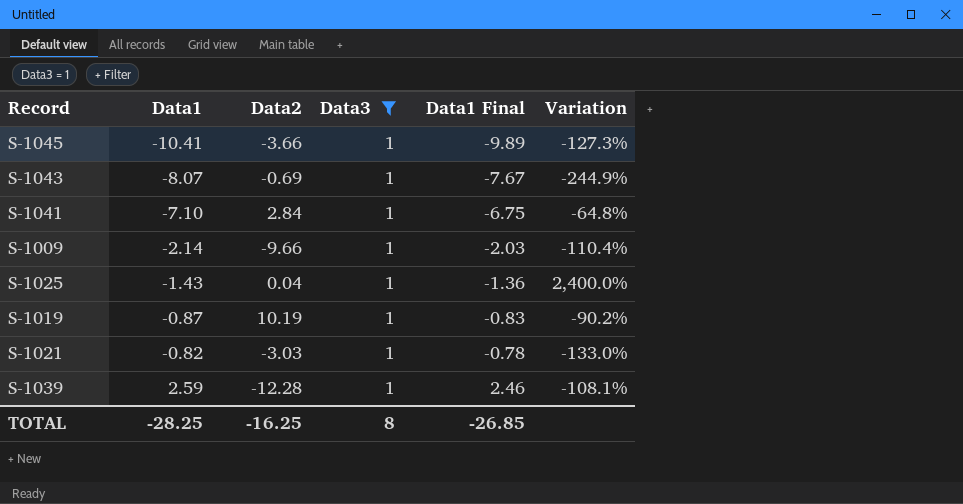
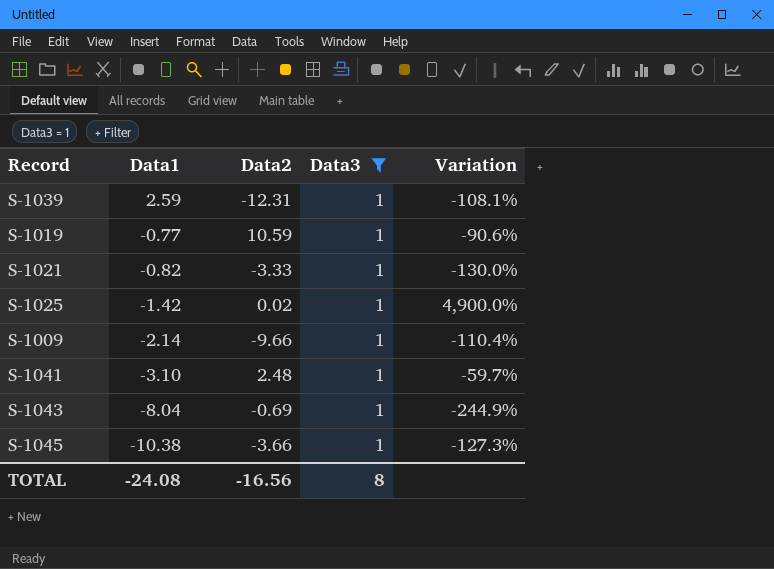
row order: Data1 ascending -> Data1 descending
column Data1 Final | formula: [Data1] * 0.95 -> none
S-1039 | Data2: -12.28 -> -12.31
S-1019 | Data1: -0.87 -> -0.77
S-1019 | Data2: 10.19 -> 10.59
S-1019 | Variation: -90.2% -> -90.6%
S-1021 | Data2: -3.03 -> -3.33
S-1021 | Variation: -133.0% -> -130.0%
S-1025 | Data1: -1.43 -> -1.42
S-1025 | Data2: 0.04 -> 0.02
S-1025 | Variation: 2,400.0% -> 4,900.0%
S-1041 | Data1: -7.10 -> -3.10
S-1041 | Data2: 2.84 -> 2.48
S-1041 | Variation: -64.8% -> -59.7%
S-1043 | Data1: -8.07 -> -8.04
S-1045 | Data1: -10.41 -> -10.38
TOTAL | Data1: -28.25 -> -24.08
TOTAL | Data2: -16.25 -> -16.56

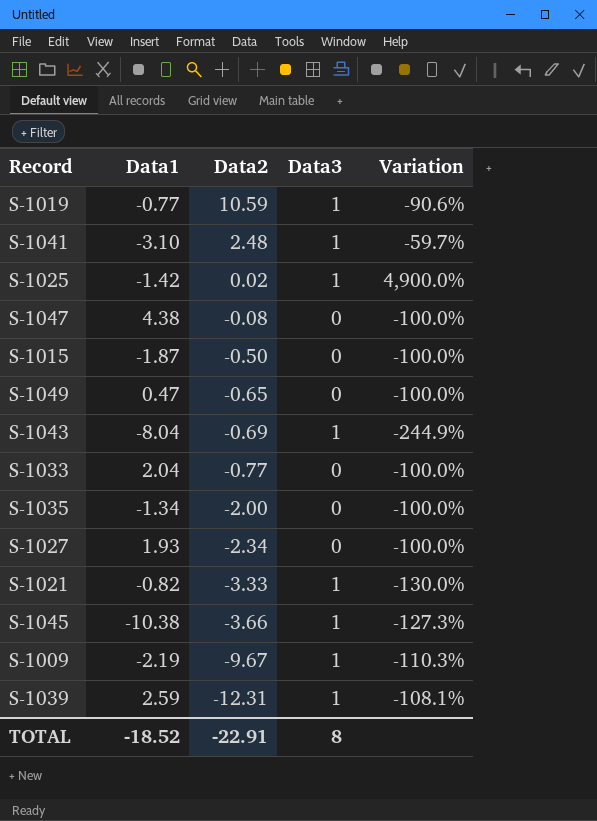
filter: Data3 = 1 -> none
row order: Data1 descending -> Data2 descending
S-1009 | Data1: -2.14 -> -2.19
S-1009 | Data2: -9.66 -> -9.67
S-1009 | Variation: -110.4% -> -110.3%
TOTAL | Data1: -24.08 -> -18.52
TOTAL | Data2: -16.56 -> -22.91

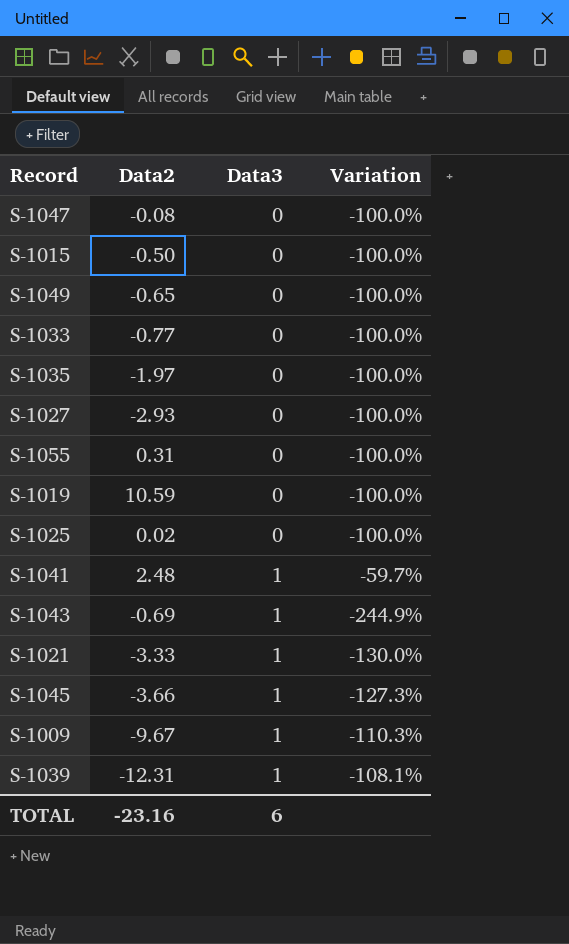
row order: Data2 descending -> Data3 ascending
column Data1 | position: 2 -> none
S-1035 | Data2: -2.00 -> -1.97
S-1027 | Data2: -2.34 -> -2.93
row S-1055: none -> 0.31 | 0 | -100.0%
S-1019 | Data3: 1 -> 0
S-1019 | Variation: -90.6% -> -100.0%
S-1025 | Data3: 1 -> 0
S-1025 | Variation: 4,900.0% -> -100.0%
TOTAL | Data2: -22.91 -> -23.16
TOTAL | Data3: 8 -> 6

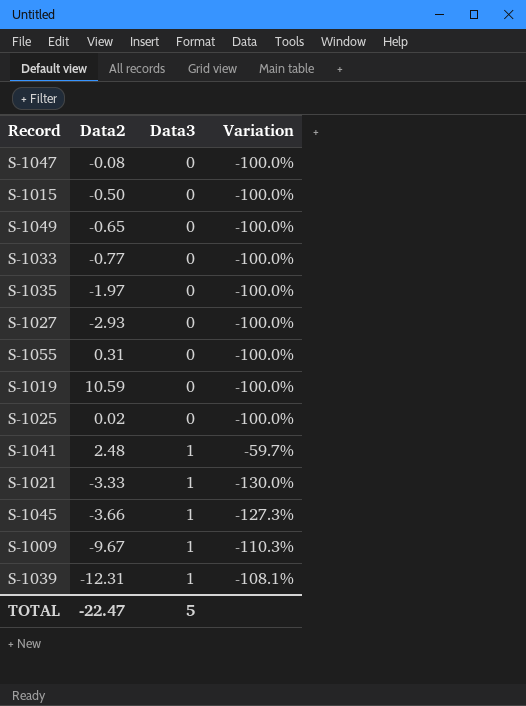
row S-1043: -0.69 | 1 | -244.9% -> none
TOTAL | Data2: -23.16 -> -22.47
TOTAL | Data3: 6 -> 5

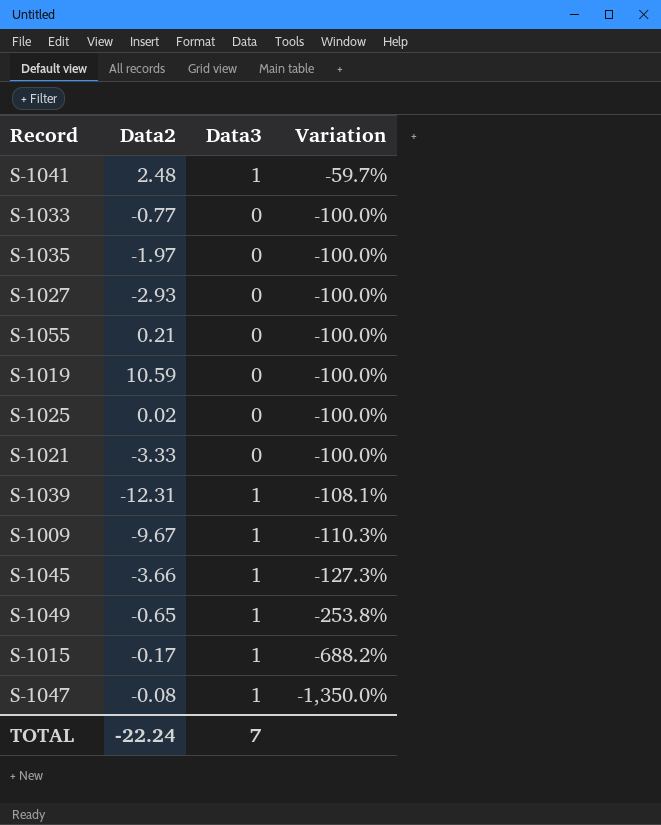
row order: Data3 ascending -> Variation descending
S-1055 | Data2: 0.31 -> 0.21
S-1021 | Data3: 1 -> 0
S-1021 | Variation: -130.0% -> -100.0%
S-1049 | Data3: 0 -> 1
S-1049 | Variation: -100.0% -> -253.8%
S-1015 | Data2: -0.50 -> -0.17
S-1015 | Data3: 0 -> 1
S-1015 | Variation: -100.0% -> -688.2%
S-1047 | Data3: 0 -> 1
S-1047 | Variation: -100.0% -> -1,350.0%
TOTAL | Data2: -22.47 -> -22.24
TOTAL | Data3: 5 -> 7

